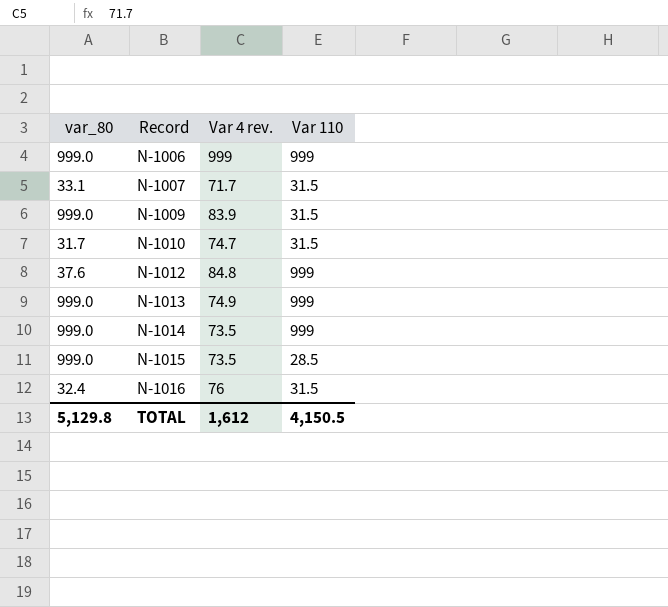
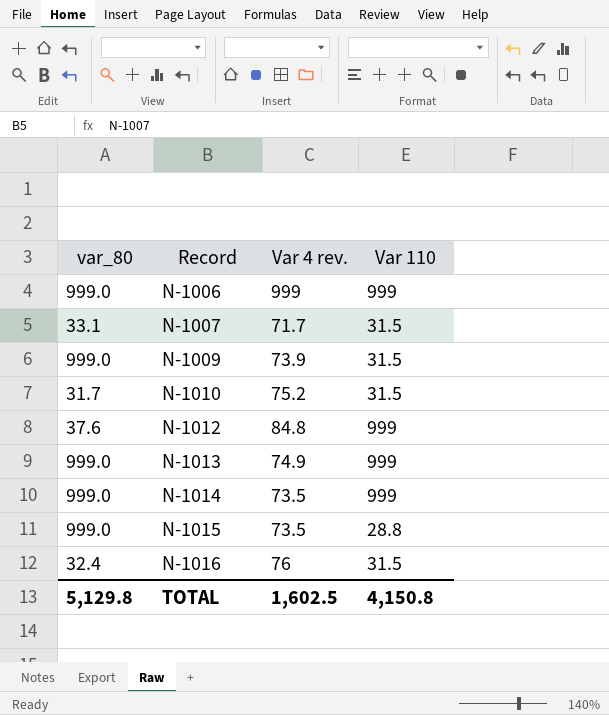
N-1009 | Var 4 rev.: 83.9 -> 73.9
N-1010 | Var 4 rev.: 74.7 -> 75.2
N-1015 | Var 110: 28.5 -> 28.8
TOTAL | Var 4 rev.: 1,612 -> 1,602.5
TOTAL | Var 110: 4,150.5 -> 4,150.8

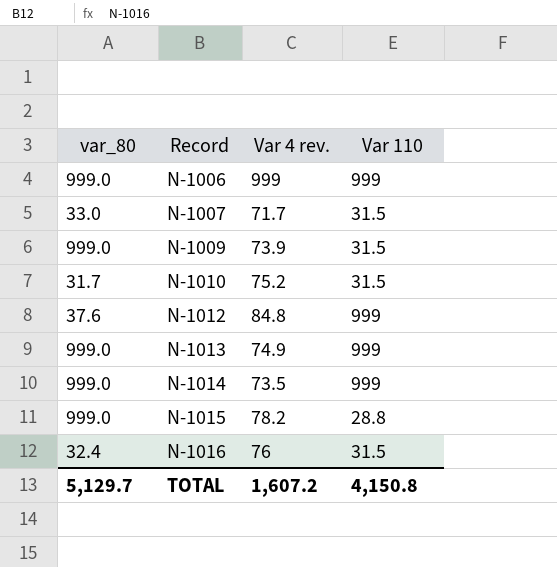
N-1007 | var_80: 33.1 -> 33.0
N-1015 | Var 4 rev.: 73.5 -> 78.2
TOTAL | var_80: 5,129.8 -> 5,129.7
TOTAL | Var 4 rev.: 1,602.5 -> 1,607.2

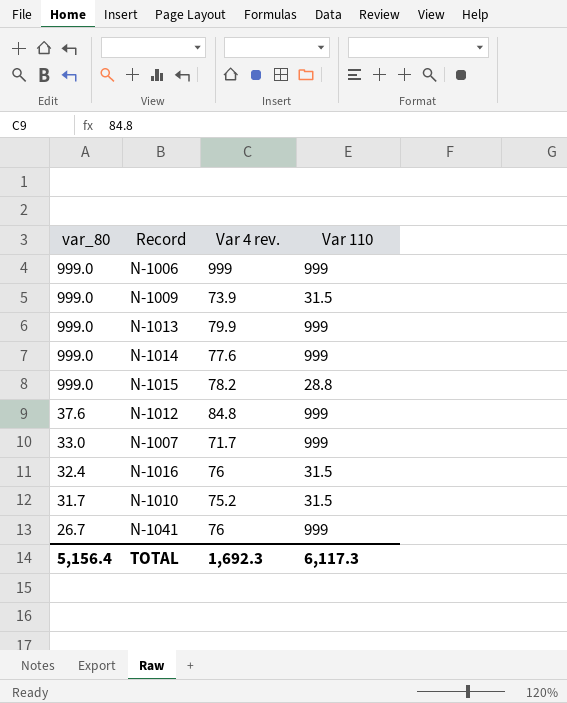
row order: Record ascending -> var_80 descending
N-1013 | Var 4 rev.: 74.9 -> 79.9
N-1014 | Var 4 rev.: 73.5 -> 77.6
N-1007 | Var 110: 31.5 -> 999
row N-1041: none -> 26.7 | 76 | 999
TOTAL | var_80: 5,129.7 -> 5,156.4
TOTAL | Var 4 rev.: 1,607.2 -> 1,692.3
TOTAL | Var 110: 4,150.8 -> 6,117.3

